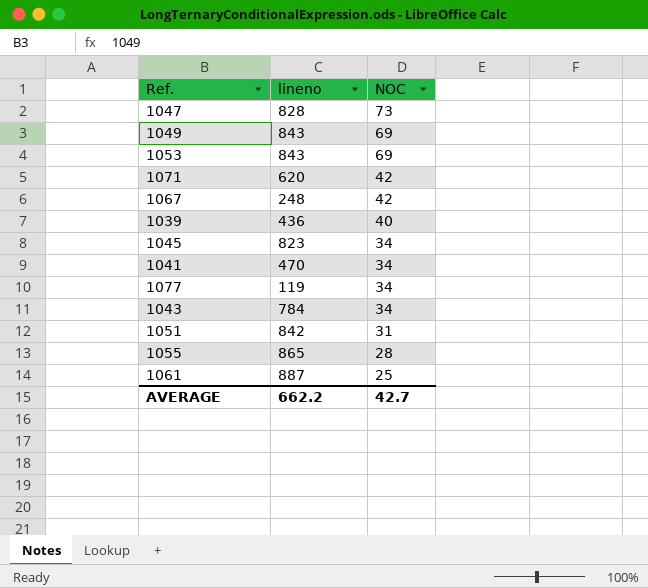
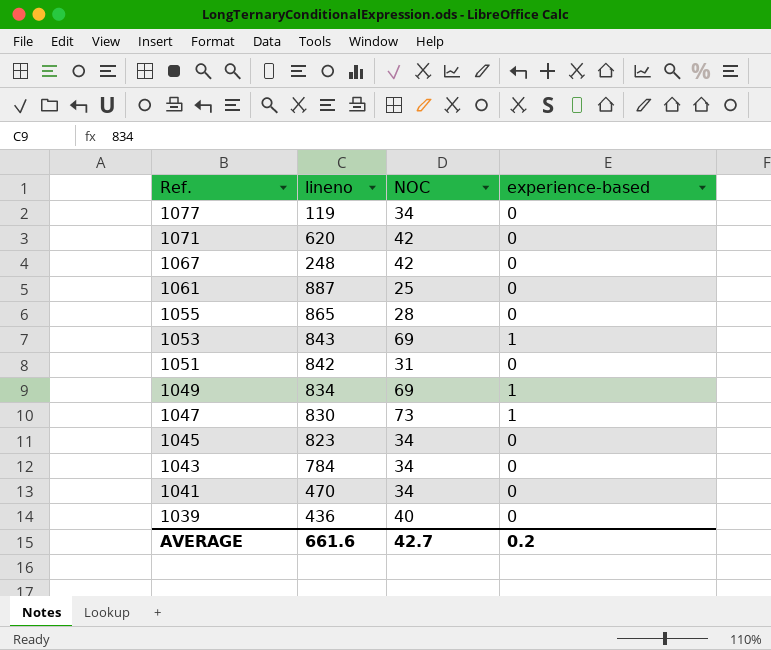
row order: NOC descending -> Ref. descending
column experience-based | position: none -> 4
1049 | lineno: 843 -> 834
1047 | lineno: 828 -> 830
AVERAGE | lineno: 662.2 -> 661.6

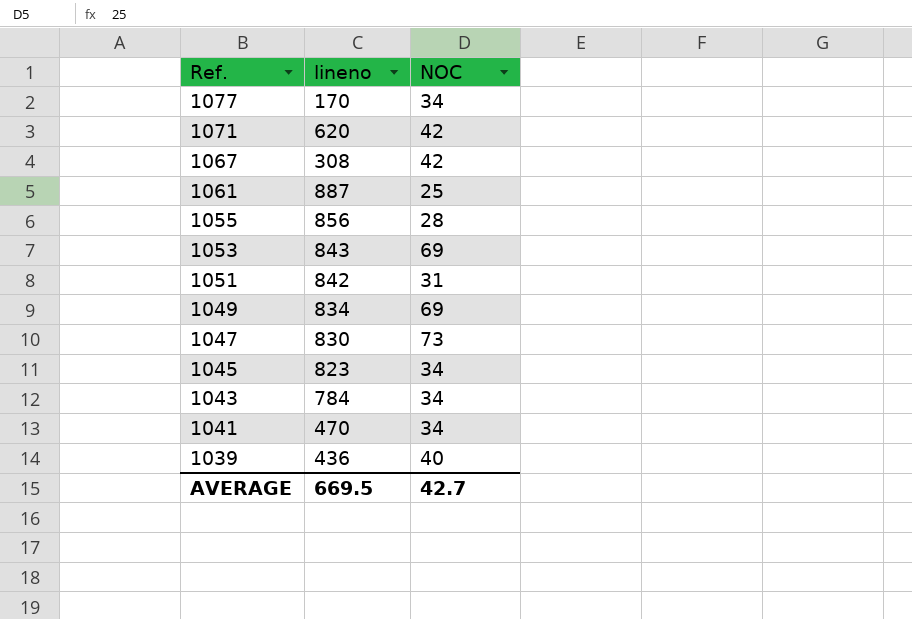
column experience-based | position: 4 -> none
1077 | lineno: 119 -> 170
1067 | lineno: 248 -> 308
1055 | lineno: 865 -> 856
AVERAGE | lineno: 661.6 -> 669.5

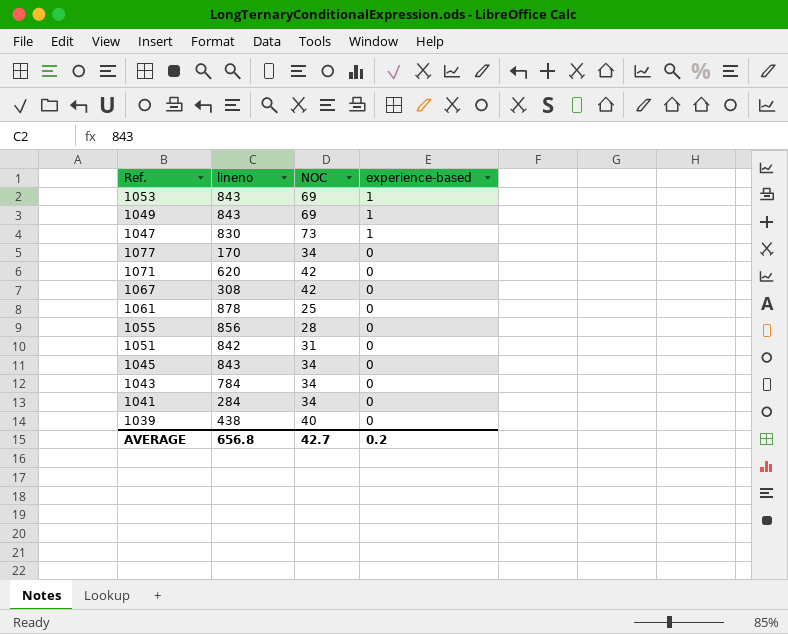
row order: Ref. descending -> experience-based descending
column experience-based | position: none -> 4
1049 | lineno: 834 -> 843
1061 | lineno: 887 -> 878
1045 | lineno: 823 -> 843
1041 | lineno: 470 -> 284
1039 | lineno: 436 -> 438
AVERAGE | lineno: 669.5 -> 656.8

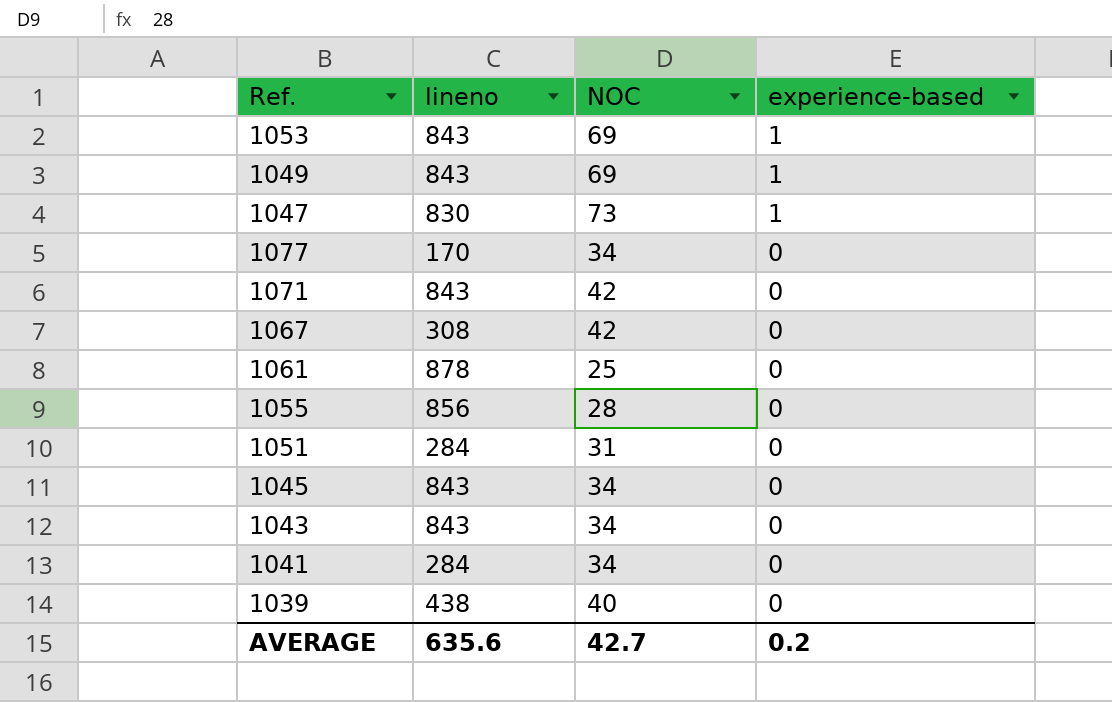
1071 | lineno: 620 -> 843
1051 | lineno: 842 -> 284
1043 | lineno: 784 -> 843
AVERAGE | lineno: 656.8 -> 635.6

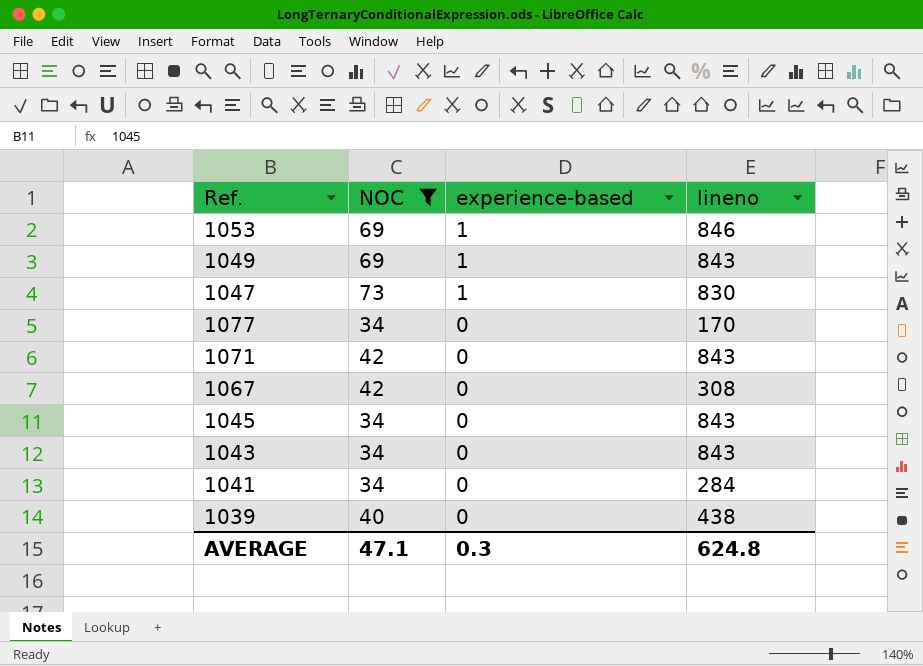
filter: none -> NOC >= 34
column lineno | position: 2 -> 4
1053 | lineno: 843 -> 846
AVERAGE | NOC: 42.7 -> 47.1
AVERAGE | experience-based: 0.2 -> 0.3
AVERAGE | lineno: 635.6 -> 624.8

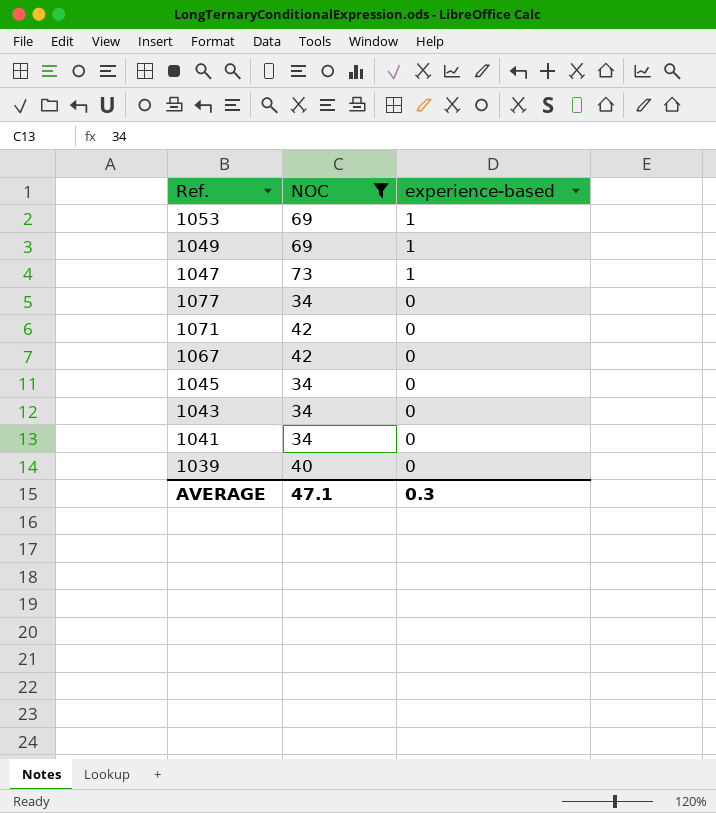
column lineno | position: 4 -> none

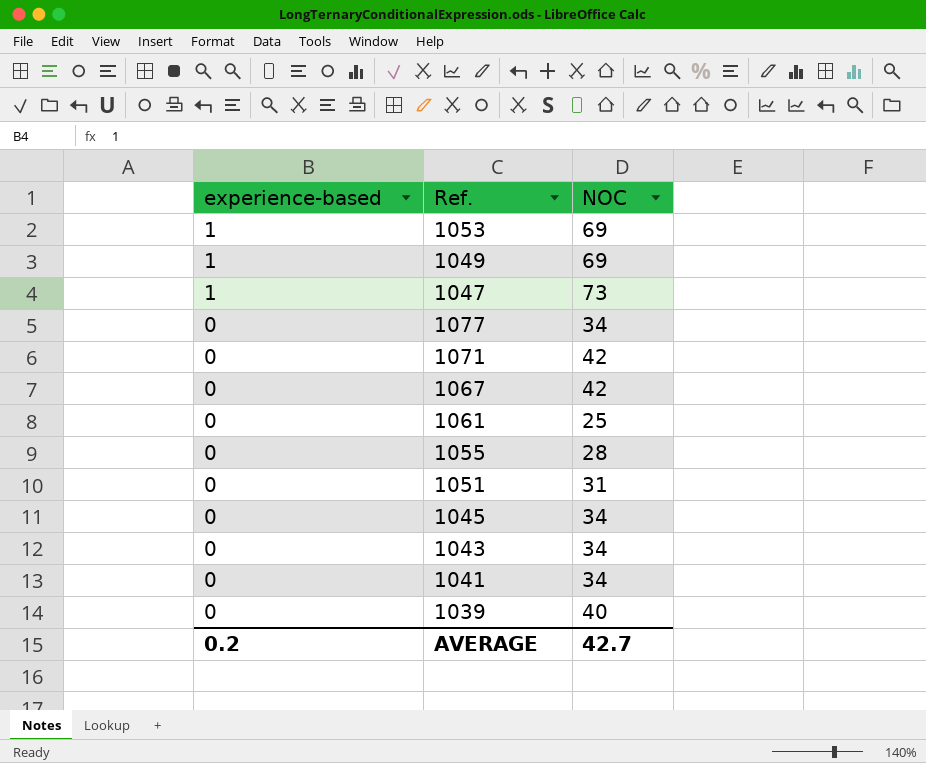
filter: NOC >= 34 -> none
column experience-based | position: 3 -> 1
AVERAGE | experience-based: 0.3 -> 0.2
AVERAGE | NOC: 47.1 -> 42.7

